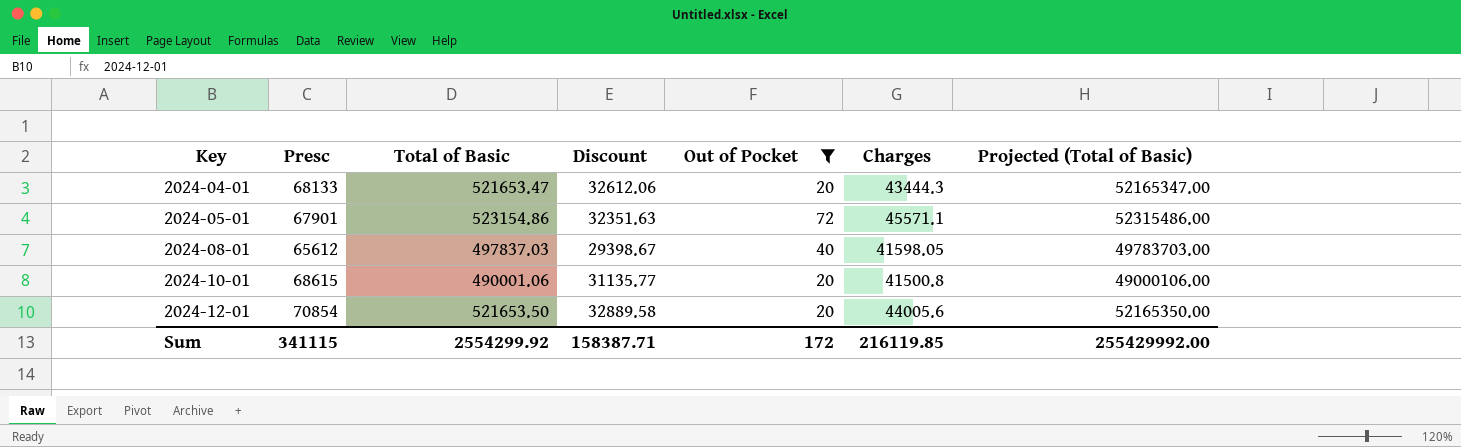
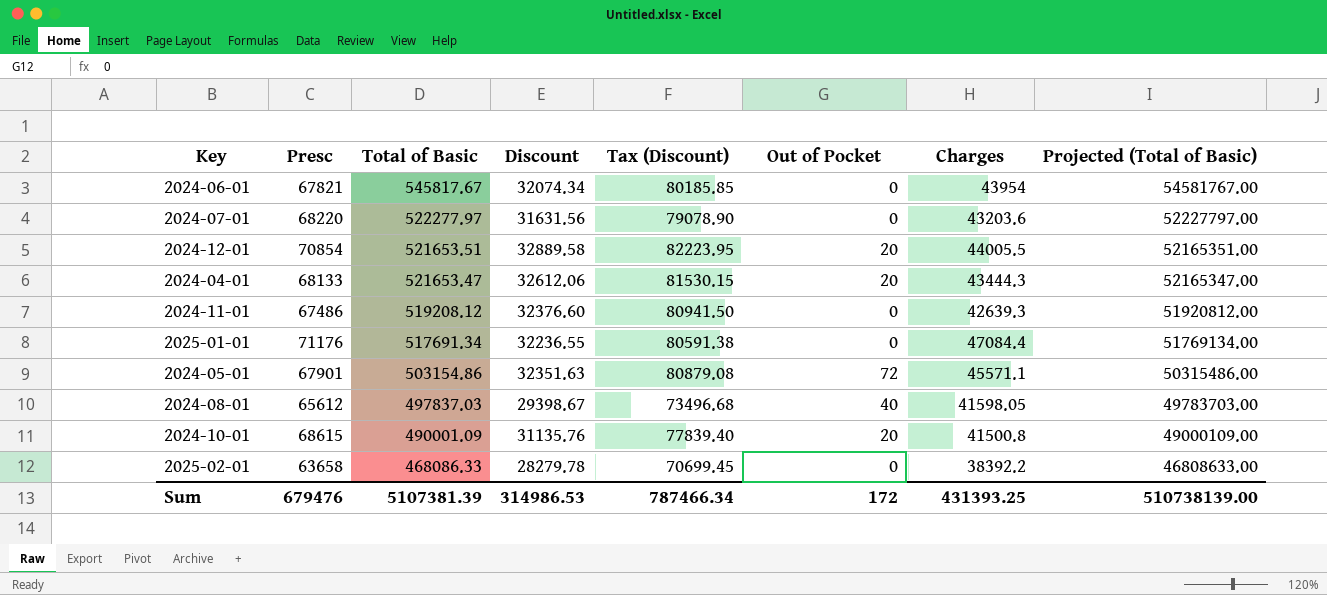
filter: Out of Pocket != 0 -> none
row order: Key ascending -> Total of Basic descending
column Tax (Discount) | formula: none -> [Discount] * 2.5
2024-12-01 | Total of Basic: 521653.50 -> 521653.51
2024-12-01 | Charges: 44005.6 -> 44005.5
2024-12-01 | Projected (Total of Basic): 52165350.00 -> 52165351.00
2024-05-01 | Total of Basic: 523154.86 -> 503154.86
2024-05-01 | Projected (Total of Basic): 52315486.00 -> 50315486.00
2024-10-01 | Total of Basic: 490001.06 -> 490001.09
2024-10-01 | Discount: 31135.77 -> 31135.76
2024-10-01 | Projected (Total of Basic): 49000106.00 -> 49000109.00
Sum | Presc: 341115 -> 679476
Sum | Total of Basic: 2554299.92 -> 5107381.39
Sum | Discount: 158387.71 -> 314986.53
Sum | Charges: 216119.85 -> 431393.25
Sum | Projected (Total of Basic): 255429992.00 -> 510738139.00

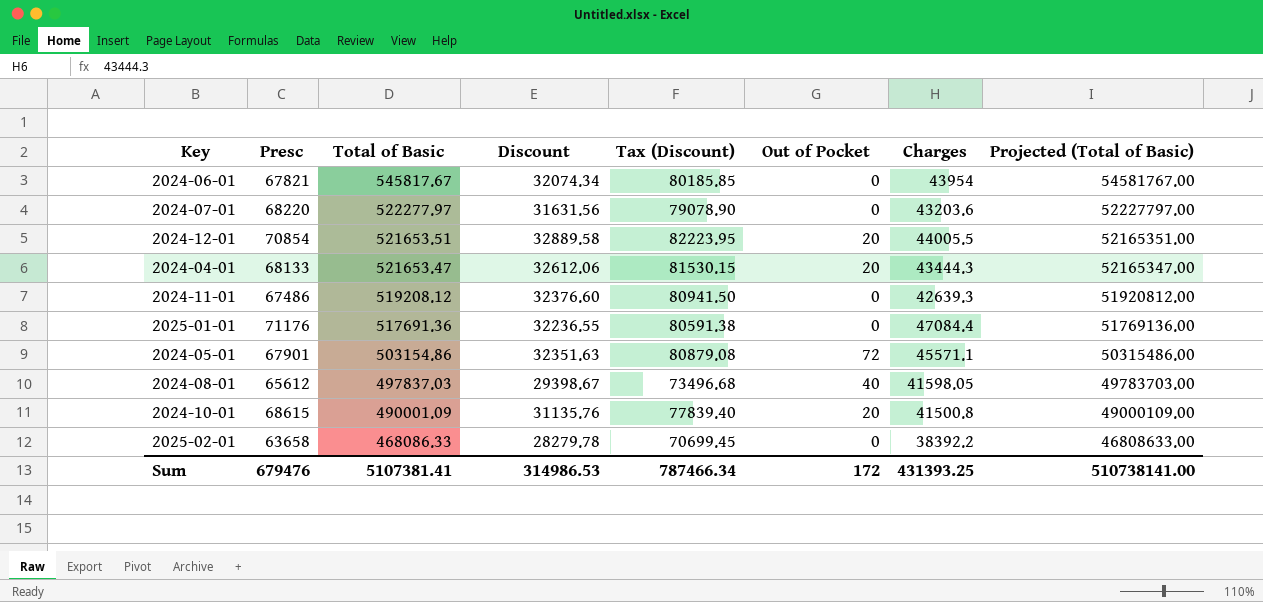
2025-01-01 | Total of Basic: 517691.34 -> 517691.36
2025-01-01 | Projected (Total of Basic): 51769134.00 -> 51769136.00
Sum | Total of Basic: 5107381.39 -> 5107381.41
Sum | Projected (Total of Basic): 510738139.00 -> 510738141.00

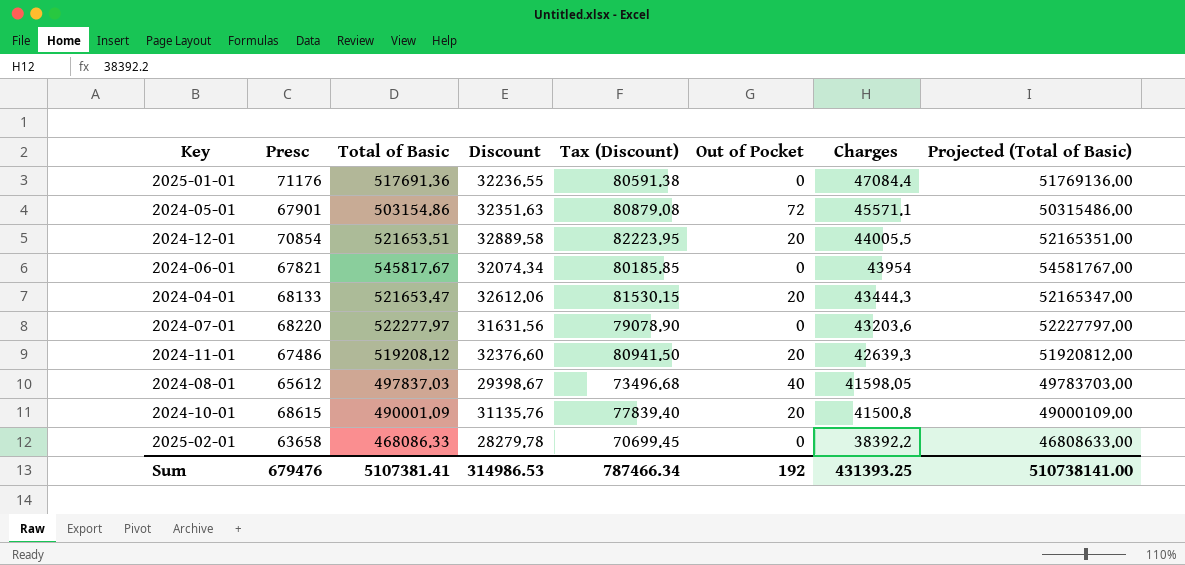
row order: Total of Basic descending -> Charges descending
2024-11-01 | Out of Pocket: 0 -> 20
Sum | Out of Pocket: 172 -> 192

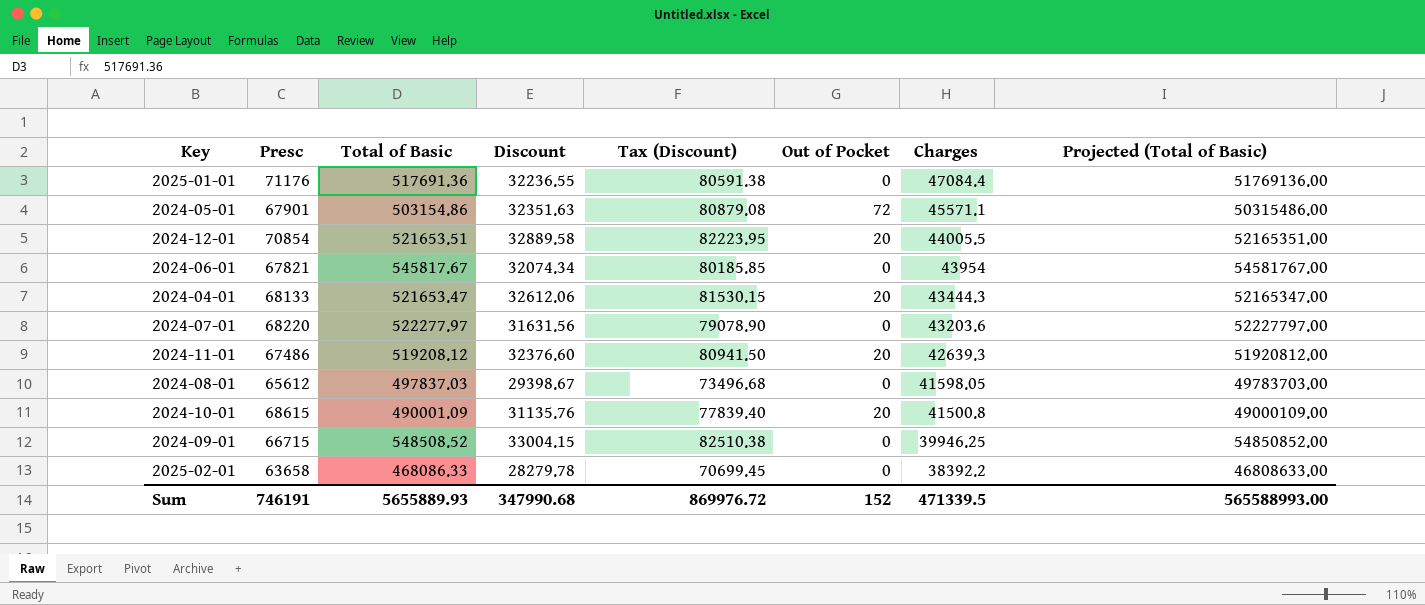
2024-08-01 | Out of Pocket: 40 -> 0
row 2024-09-01: none -> 66715 | 548508.52 | 33004.15 | 82510.38 | 0 | 39946.25 | 54850852.00
Sum | Presc: 679476 -> 746191
Sum | Total of Basic: 5107381.41 -> 5655889.93
Sum | Discount: 314986.53 -> 347990.68
Sum | Tax (Discount): 787466.34 -> 869976.72
Sum | Out of Pocket: 192 -> 152
Sum | Charges: 431393.25 -> 471339.5
Sum | Projected (Total of Basic): 510738141.00 -> 565588993.00

